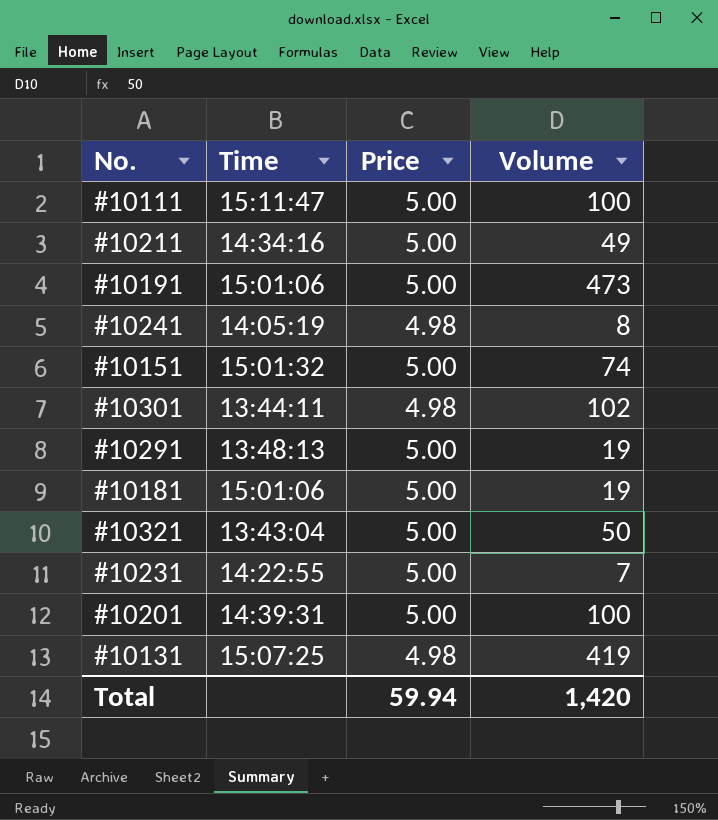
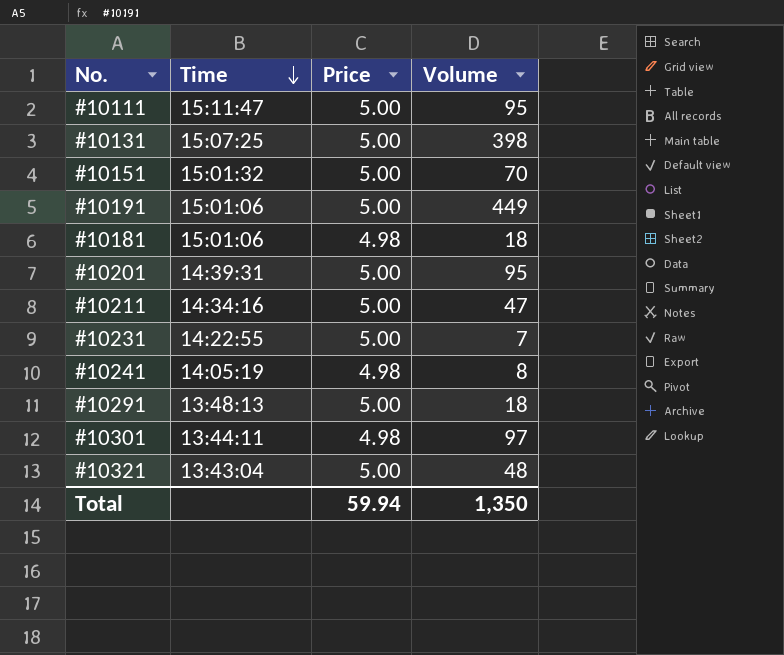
row order: none -> Time descending
#10111 | Volume: 100 -> 95
#10131 | Price: 4.98 -> 5.00
#10131 | Volume: 419 -> 398
#10151 | Volume: 74 -> 70
#10191 | Volume: 473 -> 449
#10181 | Price: 5.00 -> 4.98
#10181 | Volume: 19 -> 18
#10201 | Volume: 100 -> 95
#10211 | Volume: 49 -> 47
#10291 | Volume: 19 -> 18
#10301 | Volume: 102 -> 97
#10321 | Volume: 50 -> 48
Total | Volume: 1,420 -> 1,350

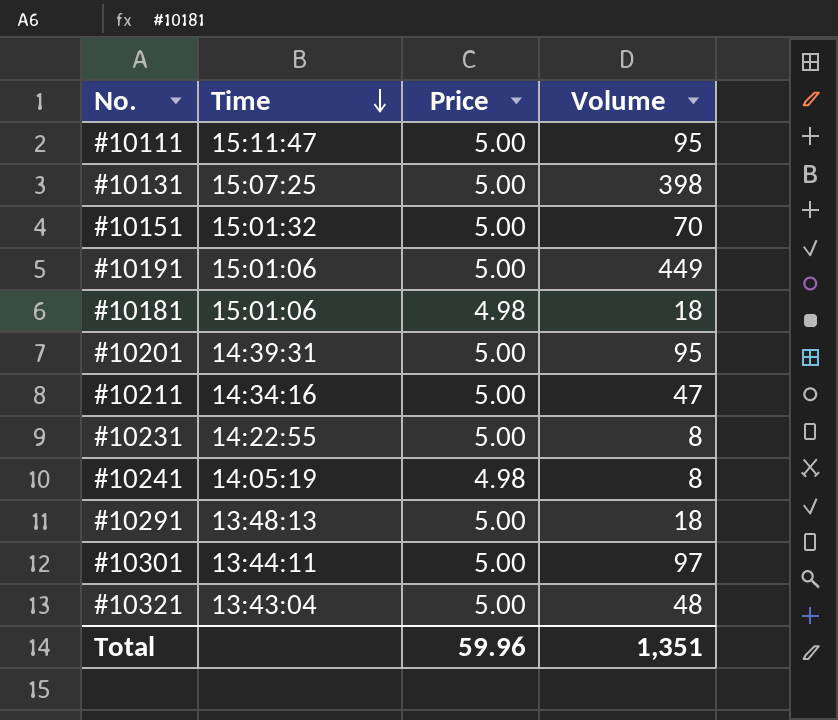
#10231 | Volume: 7 -> 8
#10301 | Price: 4.98 -> 5.00
Total | Price: 59.94 -> 59.96
Total | Volume: 1,350 -> 1,351

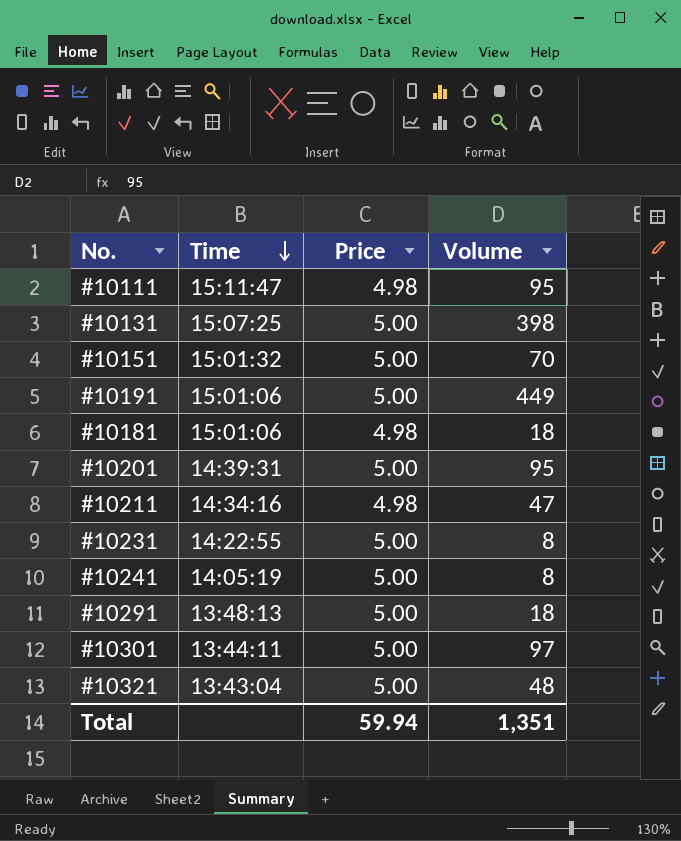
#10111 | Price: 5.00 -> 4.98
#10211 | Price: 5.00 -> 4.98
#10241 | Price: 4.98 -> 5.00
Total | Price: 59.96 -> 59.94

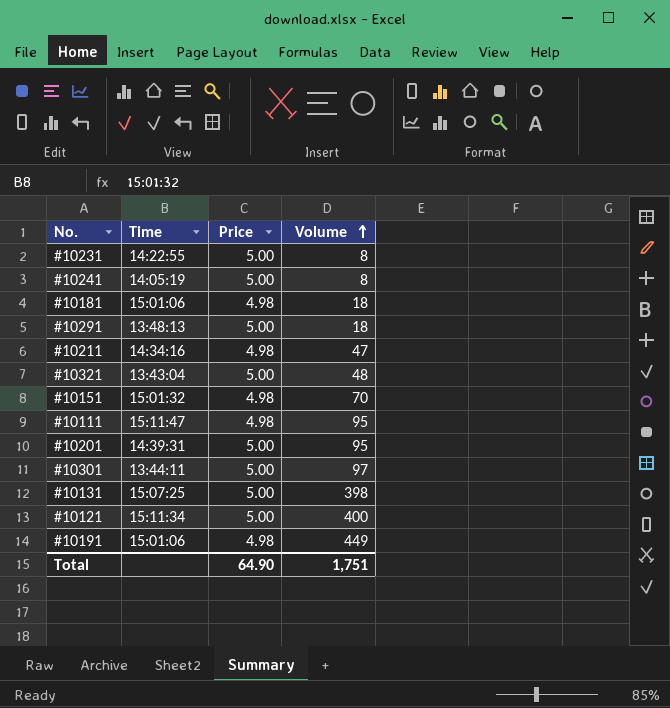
row order: Time descending -> Volume ascending
#10151 | Price: 5.00 -> 4.98
row #10121: none -> 15:11:34 | 5.00 | 400
#10191 | Price: 5.00 -> 4.98
Total | Price: 59.94 -> 64.90
Total | Volume: 1,351 -> 1,751

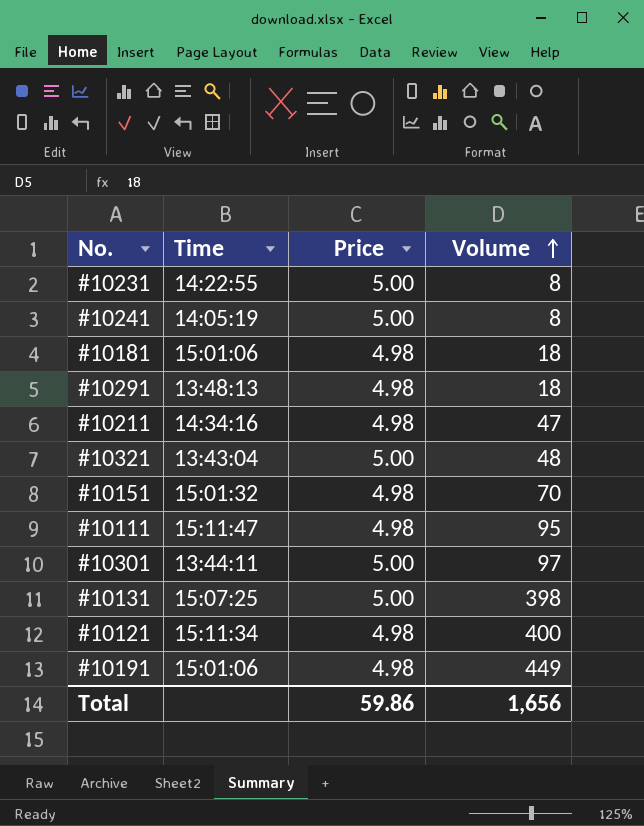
row #10201: 14:39:31 | 5.00 | 95 -> none
#10291 | Price: 5.00 -> 4.98
#10121 | Price: 5.00 -> 4.98
Total | Price: 64.90 -> 59.86
Total | Volume: 1,751 -> 1,656

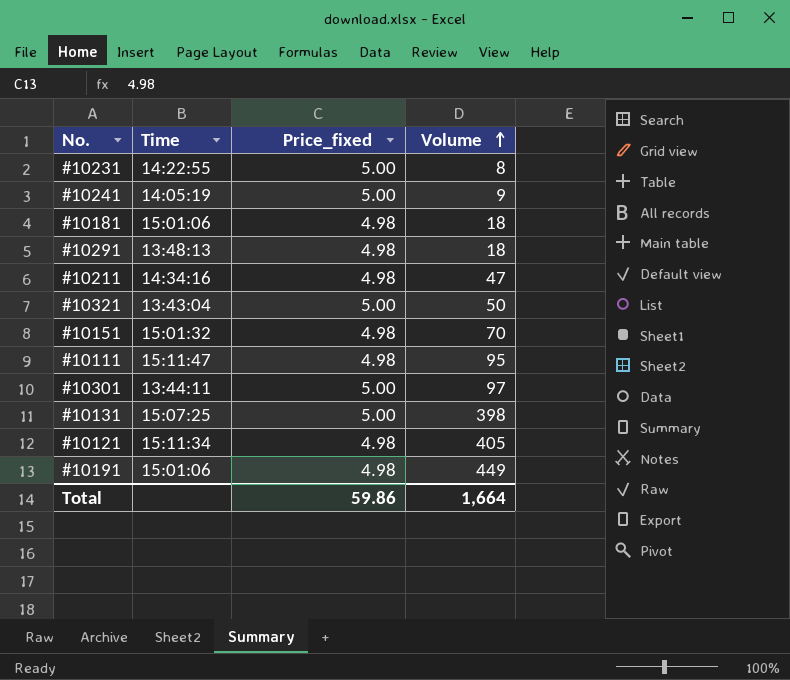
column name: Price -> Price_fixed
#10241 | Volume: 8 -> 9
#10321 | Volume: 48 -> 50
#10121 | Volume: 400 -> 405
Total | Volume: 1,656 -> 1,664

